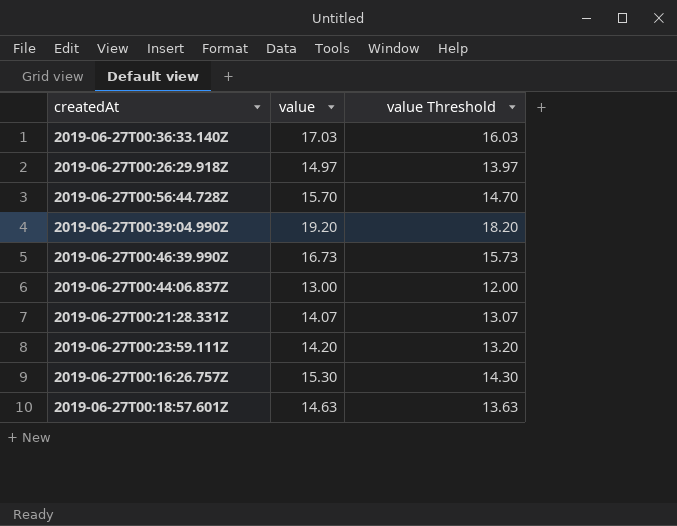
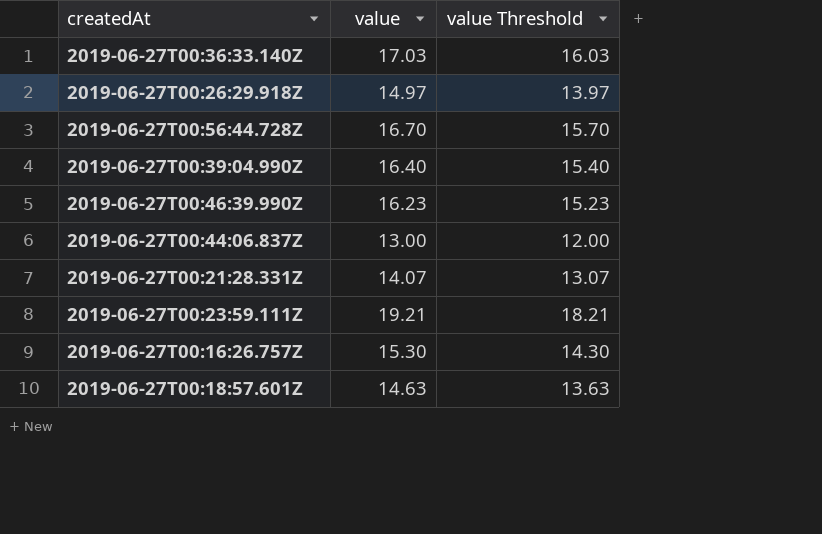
2019-06-27T00:56:44.728Z | value: 15.70 -> 16.70
2019-06-27T00:56:44.728Z | value Threshold: 14.70 -> 15.70
2019-06-27T00:39:04.990Z | value: 19.20 -> 16.40
2019-06-27T00:39:04.990Z | value Threshold: 18.20 -> 15.40
2019-06-27T00:46:39.990Z | value: 16.73 -> 16.23
2019-06-27T00:46:39.990Z | value Threshold: 15.73 -> 15.23
2019-06-27T00:23:59.111Z | value: 14.20 -> 19.21
2019-06-27T00:23:59.111Z | value Threshold: 13.20 -> 18.21

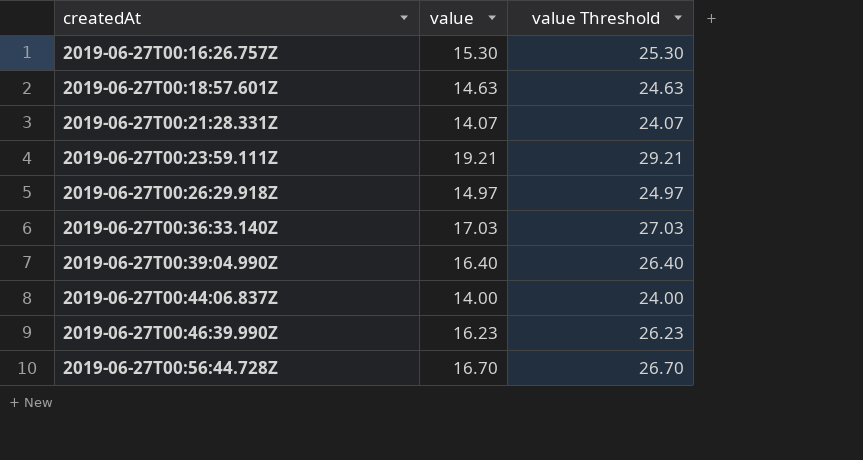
row order: none -> createdAt ascending
column value Threshold | formula: [value] - 1 -> [value] + 10
2019-06-27T00:44:06.837Z | value: 13.00 -> 14.00

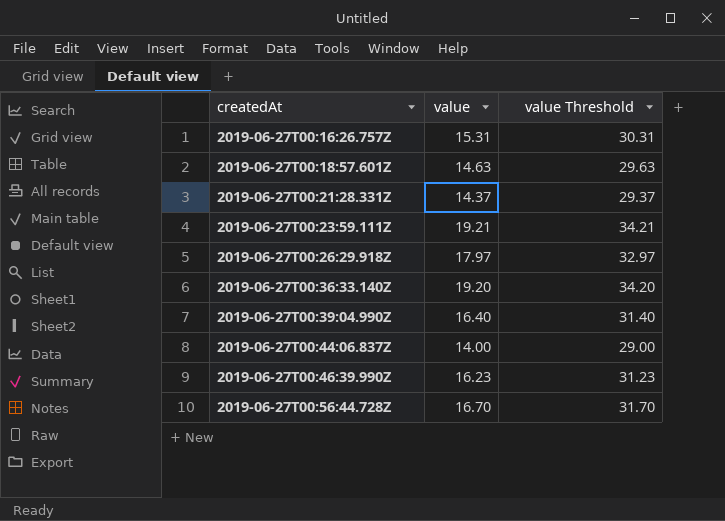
column value Threshold | formula: [value] + 10 -> [value] + 15
2019-06-27T00:16:26.757Z | value: 15.30 -> 15.31
2019-06-27T00:21:28.331Z | value: 14.07 -> 14.37
2019-06-27T00:26:29.918Z | value: 14.97 -> 17.97
2019-06-27T00:36:33.140Z | value: 17.03 -> 19.20

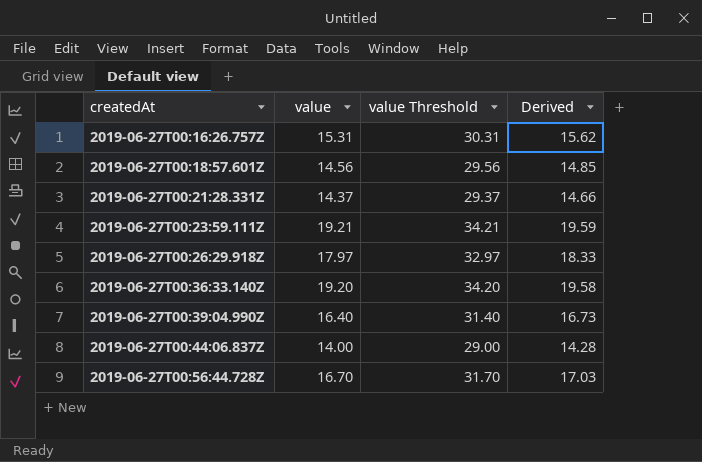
column Derived | formula: none -> [value] * 1.02
row 2019-06-27T00:46:39.990Z: 16.23 | 31.23 -> none
2019-06-27T00:18:57.601Z | value: 14.63 -> 14.56
2019-06-27T00:18:57.601Z | value Threshold: 29.63 -> 29.56

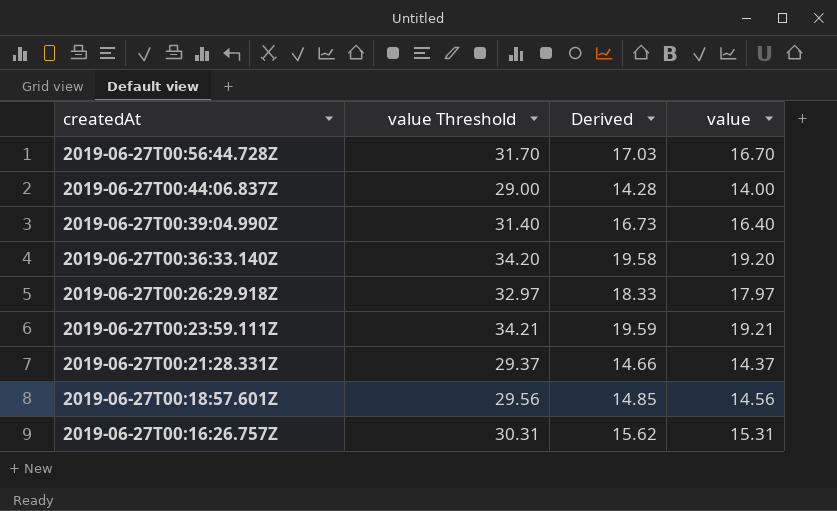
row order: createdAt ascending -> createdAt descending
column value | position: 2 -> 4

